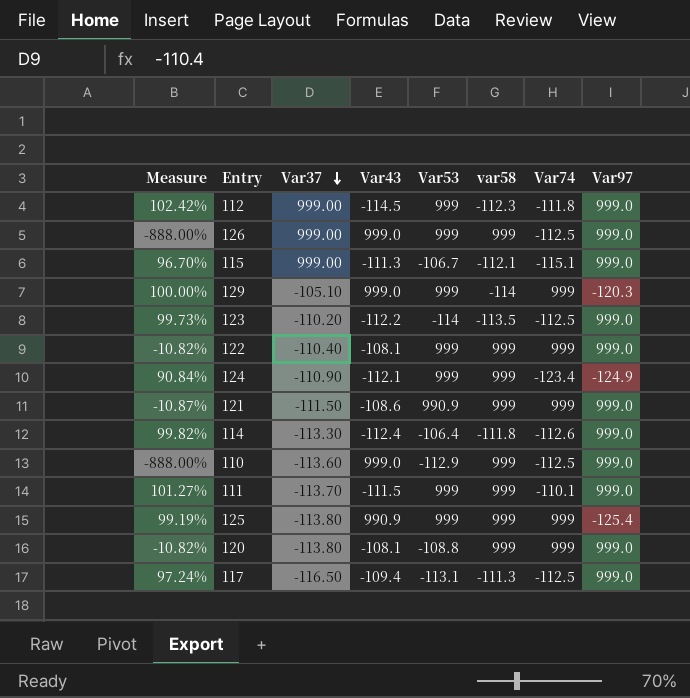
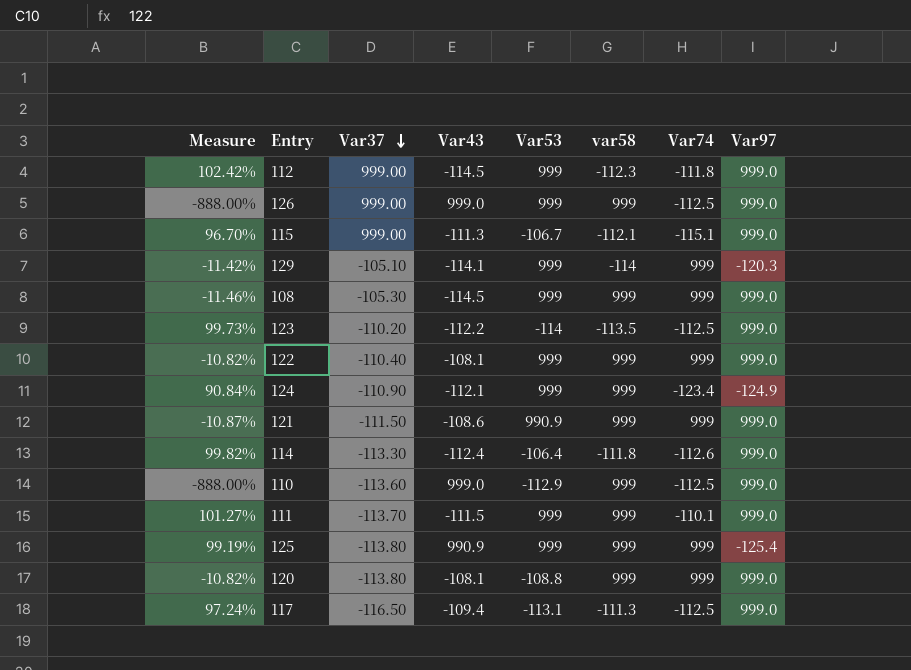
129 | Measure: 100.00% -> -11.42%
129 | Var43: 999.0 -> -114.1
row 108: none -> -11.46% | -105.30 | -114.5 | 999 | 999 | 999 | 999.0

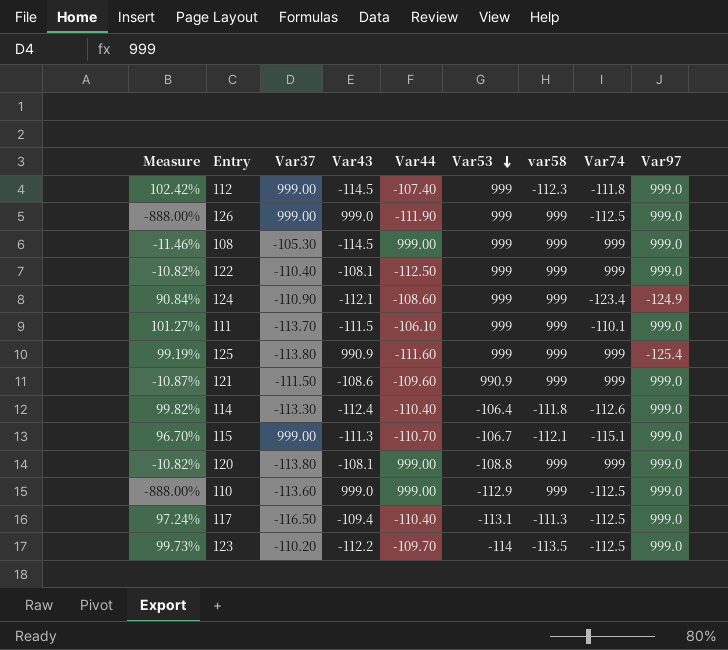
row order: Var37 descending -> Var53 descending
column Var44 | position: none -> 5
row 129: -11.42% | -105.10 | -114.1 | 999 | -114 | 999 | -120.3 -> none

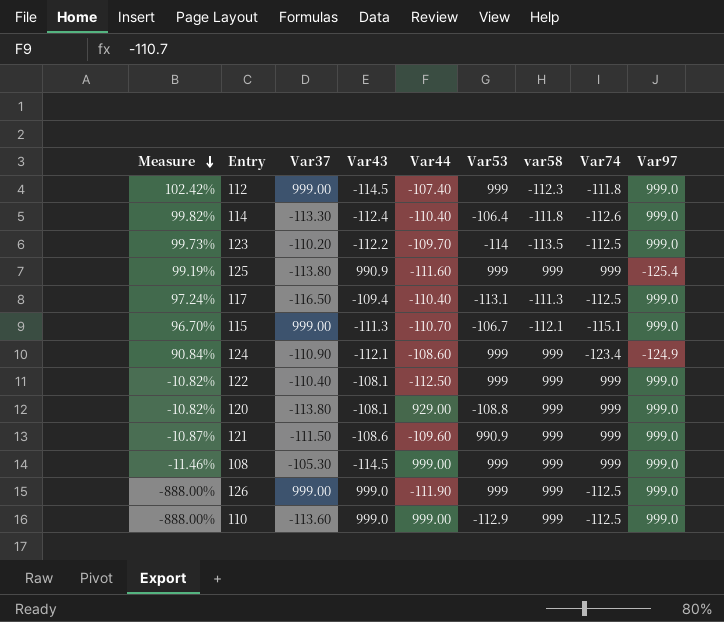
row order: Var53 descending -> Measure descending
row 111: 101.27% | -113.70 | -111.5 | -106.10 | 999 | 999 | -110.1 | 999.0 -> none
120 | Var44: 999.00 -> 929.00

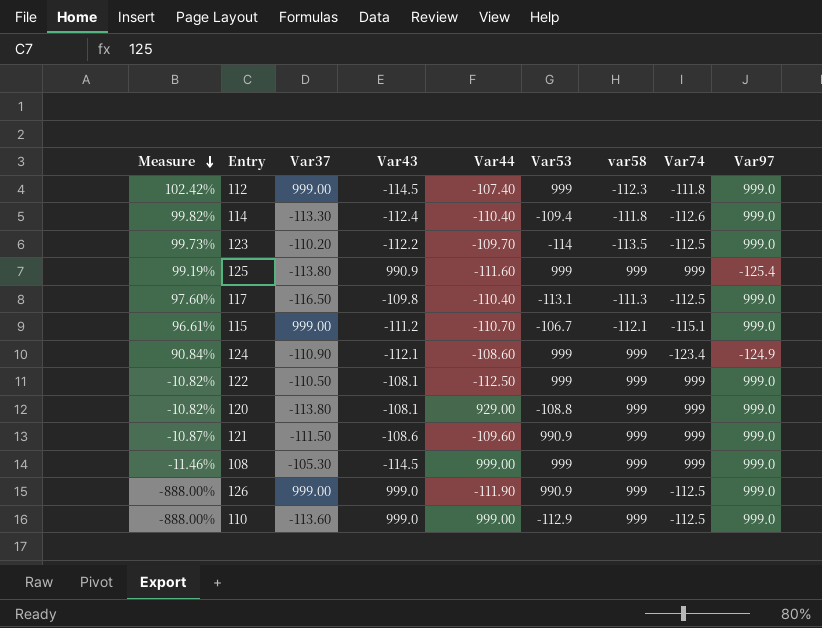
114 | Var53: -106.4 -> -109.4
117 | Measure: 97.24% -> 97.60%
117 | Var43: -109.4 -> -109.8
115 | Measure: 96.70% -> 96.61%
115 | Var43: -111.3 -> -111.2
122 | Var37: -110.40 -> -110.50
126 | Var53: 999 -> 990.9

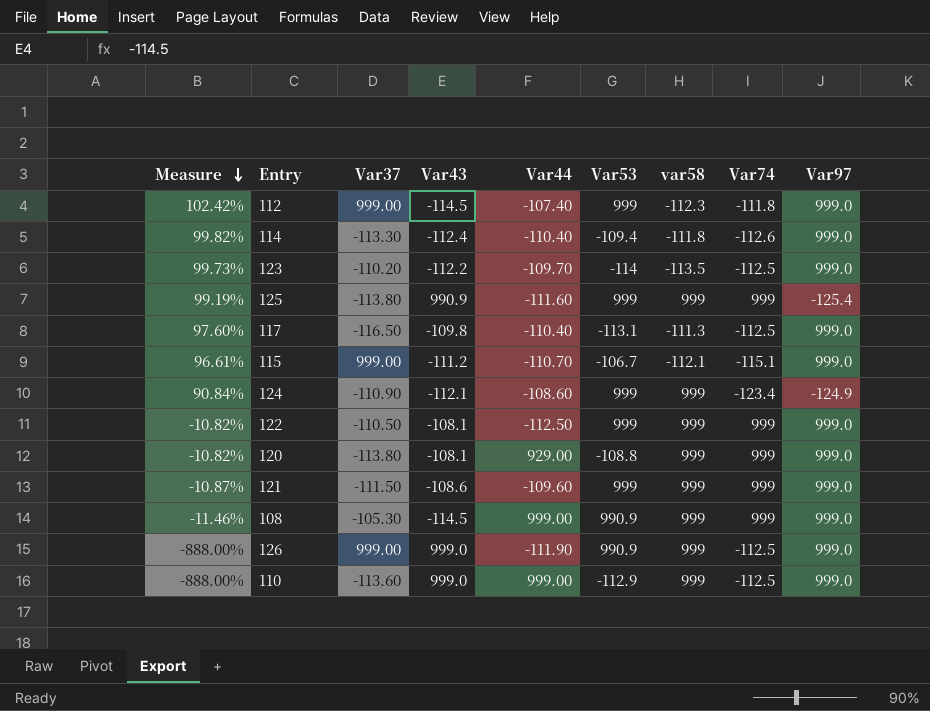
121 | Var53: 990.9 -> 999
108 | Var53: 999 -> 990.9

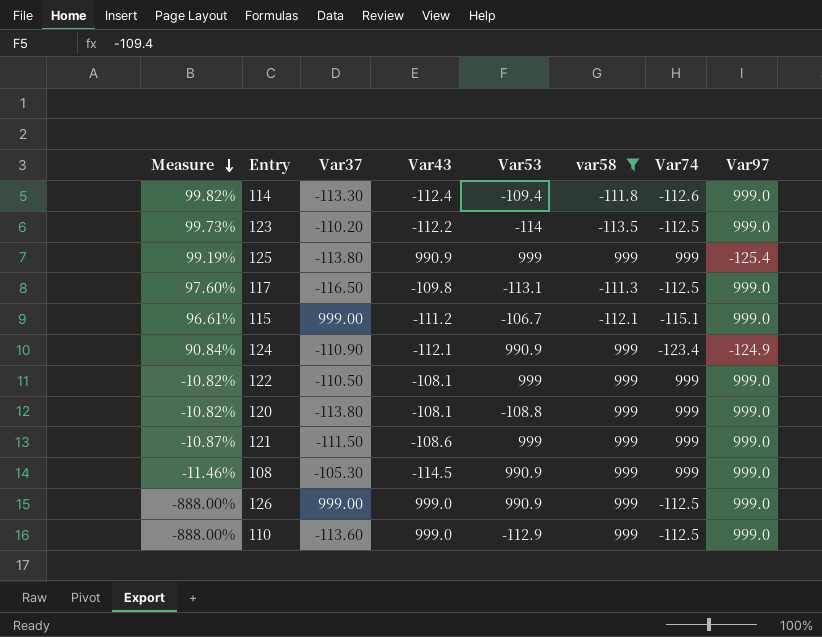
filter: none -> var58 != -112.3
column Var44 | position: 5 -> none
124 | Var53: 999 -> 990.9

